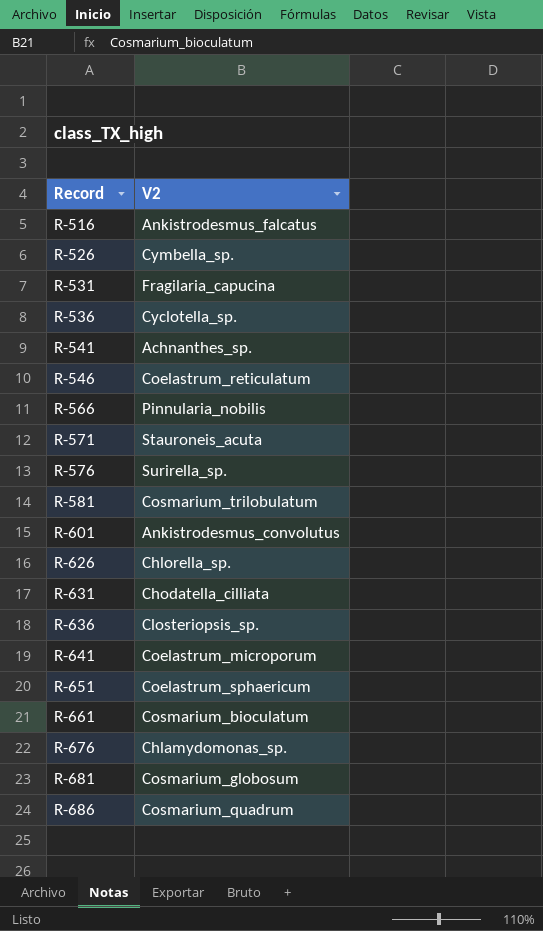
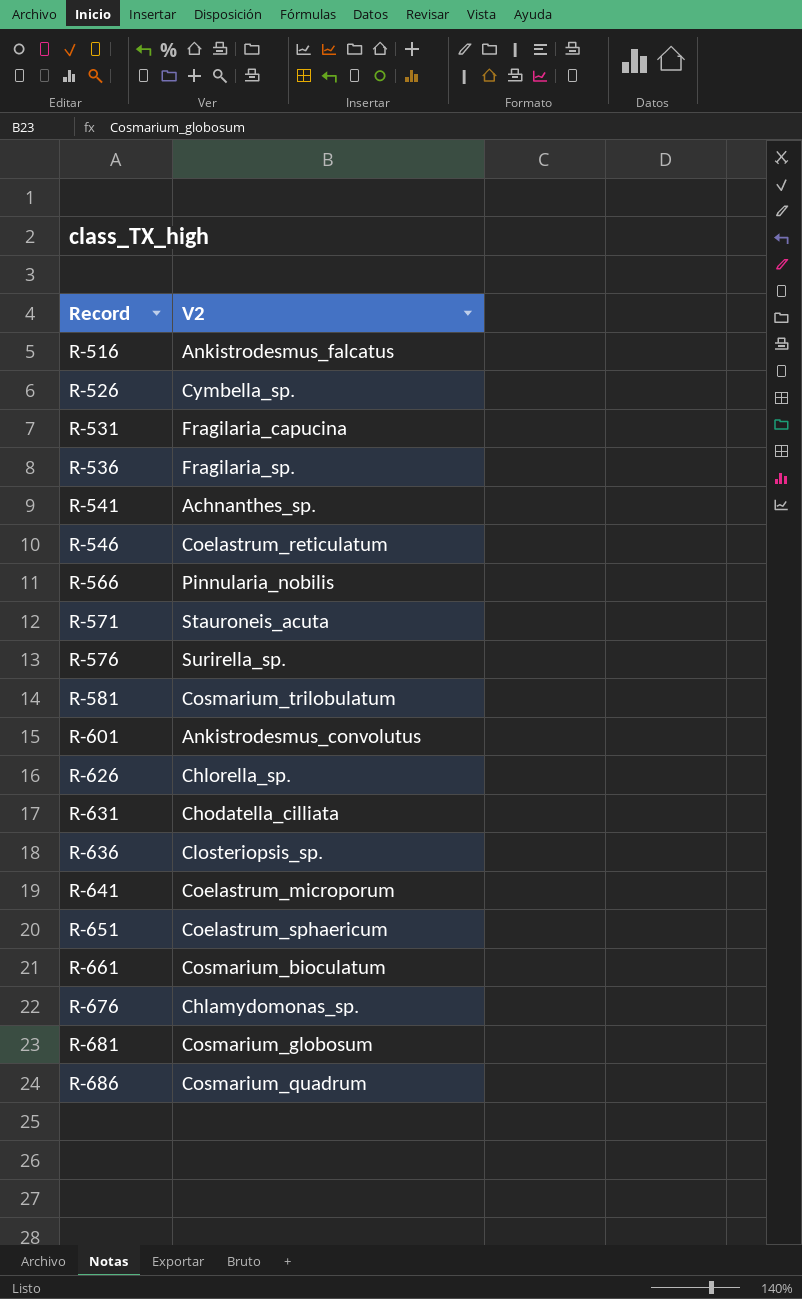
R-536 | V2: Cyclotella_sp. -> Fragilaria_sp.

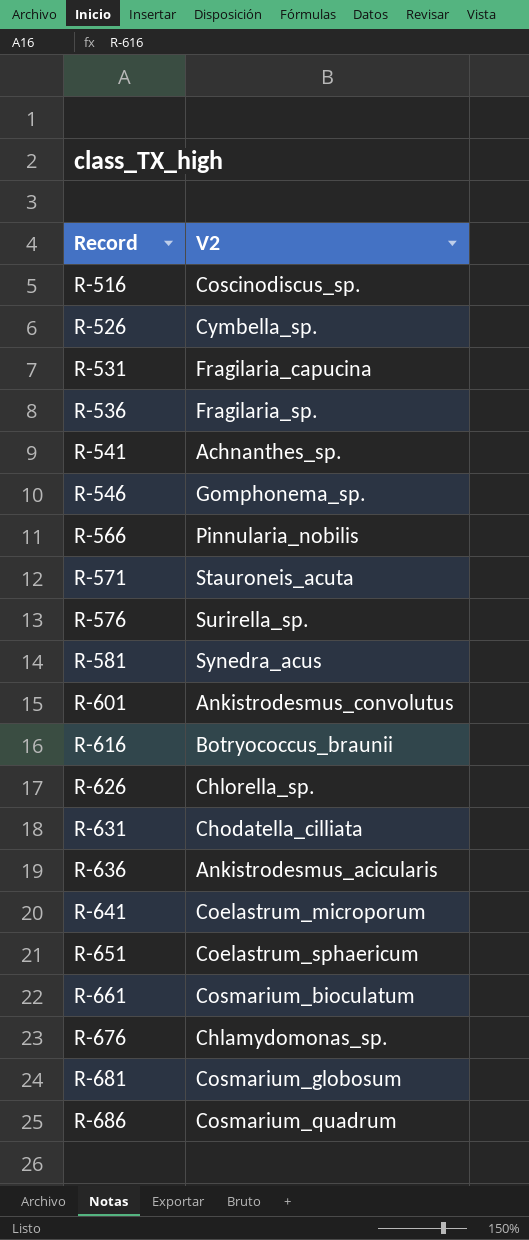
R-516 | V2: Ankistrodesmus_falcatus -> Coscinodiscus_sp.
R-546 | V2: Coelastrum_reticulatum -> Gomphonema_sp.
R-581 | V2: Cosmarium_trilobulatum -> Synedra_acus
row R-616: none -> Botryococcus_braunii
R-636 | V2: Closteriopsis_sp. -> Ankistrodesmus_acicularis

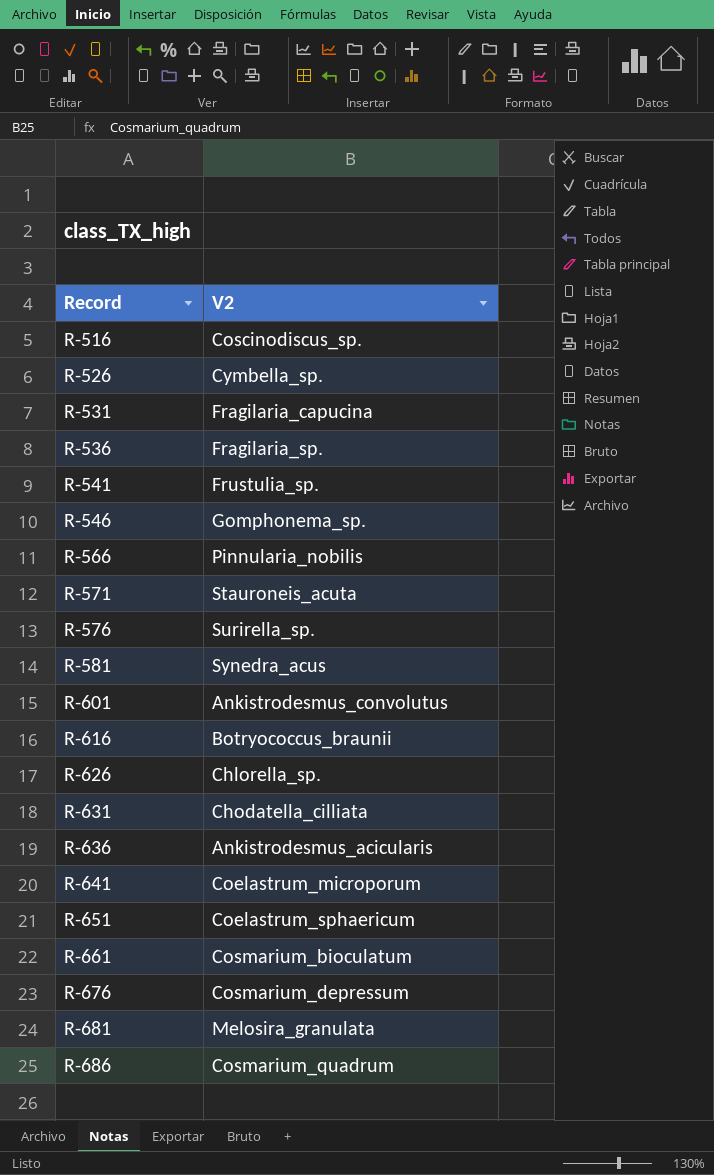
R-541 | V2: Achnanthes_sp. -> Frustulia_sp.
R-676 | V2: Chlamydomonas_sp. -> Cosmarium_depressum
R-681 | V2: Cosmarium_globosum -> Melosira_granulata

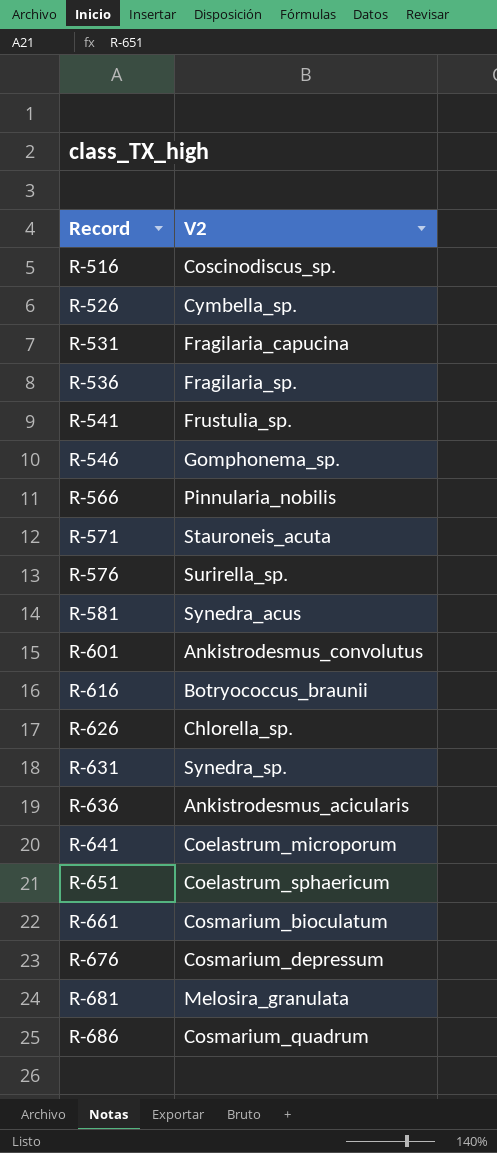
R-631 | V2: Chodatella_cilliata -> Synedra_sp.

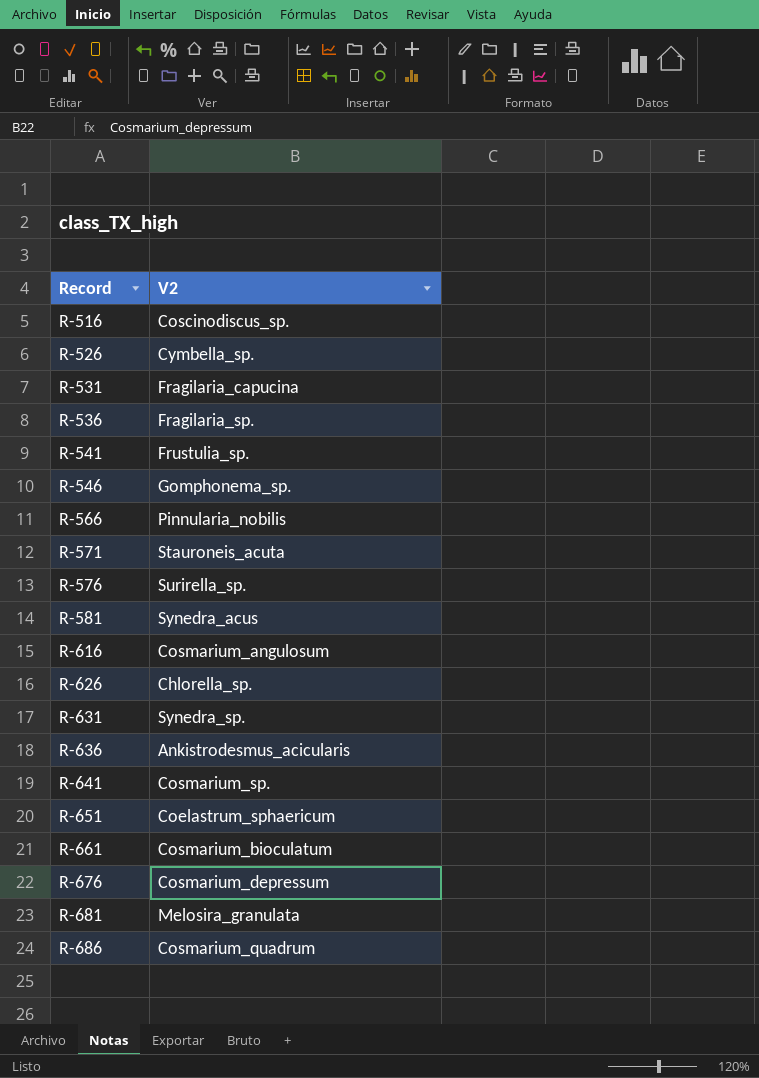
row R-601: Ankistrodesmus_convolutus -> none
R-616 | V2: Botryococcus_braunii -> Cosmarium_angulosum
R-641 | V2: Coelastrum_microporum -> Cosmarium_sp.

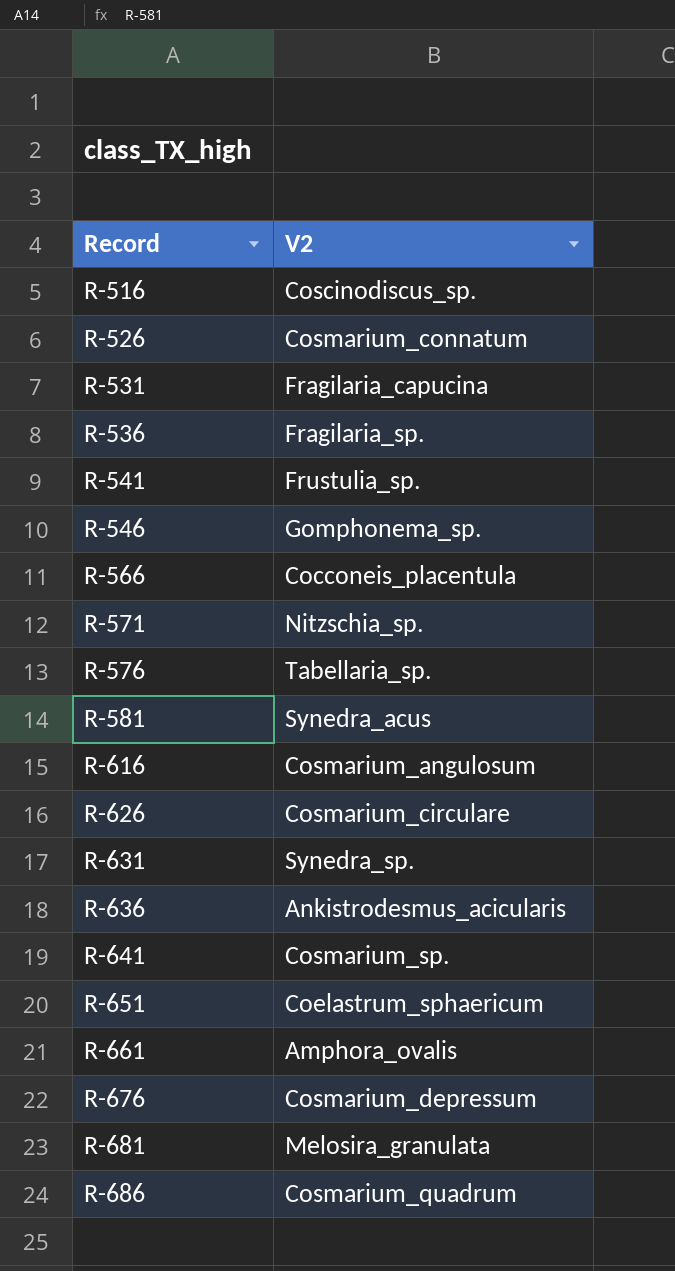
R-526 | V2: Cymbella_sp. -> Cosmarium_connatum
R-566 | V2: Pinnularia_nobilis -> Cocconeis_placentula
R-571 | V2: Stauroneis_acuta -> Nitzschia_sp.
R-576 | V2: Surirella_sp. -> Tabellaria_sp.
R-626 | V2: Chlorella_sp. -> Cosmarium_circulare
R-661 | V2: Cosmarium_bioculatum -> Amphora_ovalis

